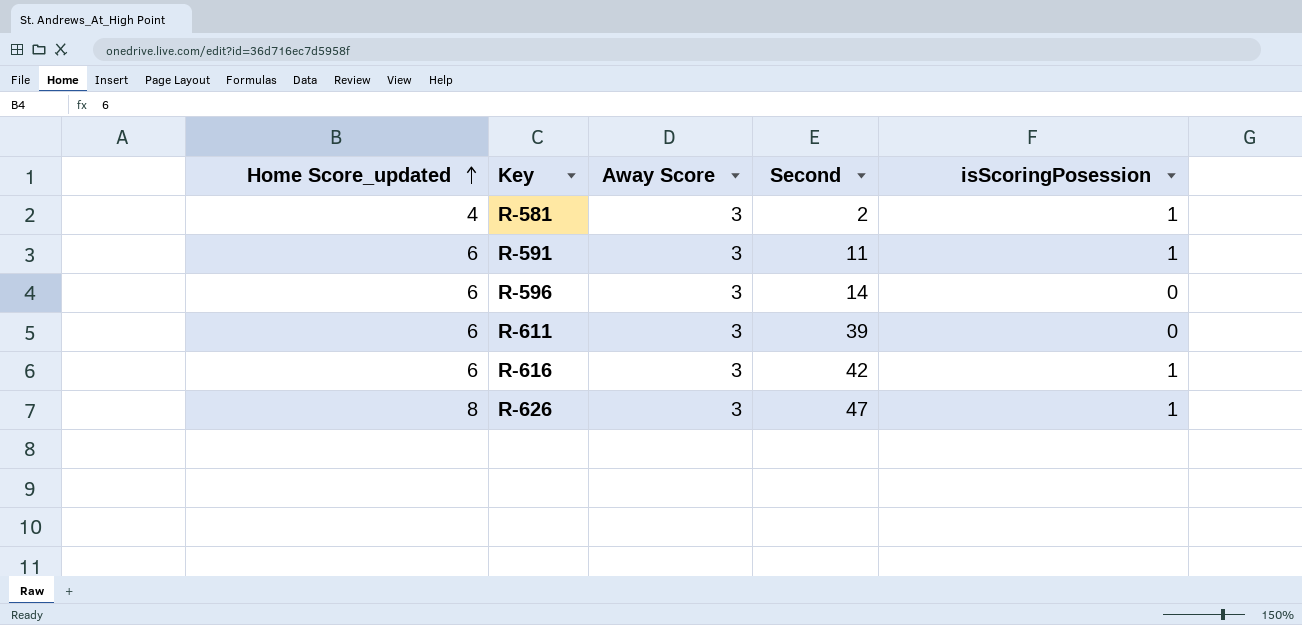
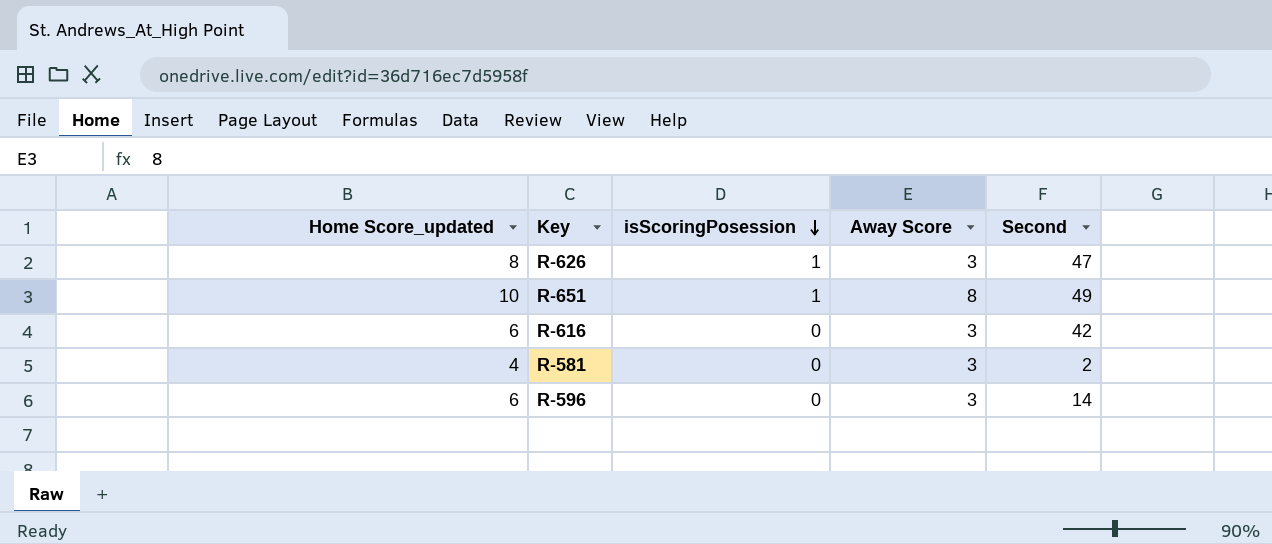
row order: Home Score_updated ascending -> isScoringPosession descending
column isScoringPosession | position: 5 -> 3
row R-591: 6 | 3 | 11 | 1 -> none
row R-611: 6 | 3 | 39 | 0 -> none
row R-651: none -> 10 | 1 | 8 | 49
R-616 | isScoringPosession: 1 -> 0
R-581 | isScoringPosession: 1 -> 0

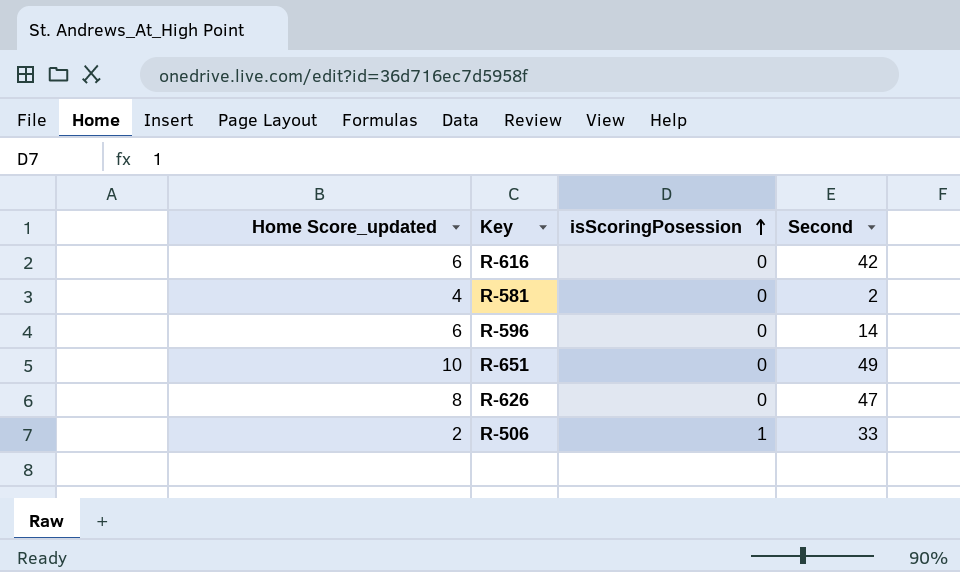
row order: isScoringPosession descending -> isScoringPosession ascending
column Away Score | position: 4 -> none
R-651 | isScoringPosession: 1 -> 0
R-626 | isScoringPosession: 1 -> 0
row R-506: none -> 2 | 1 | 33

